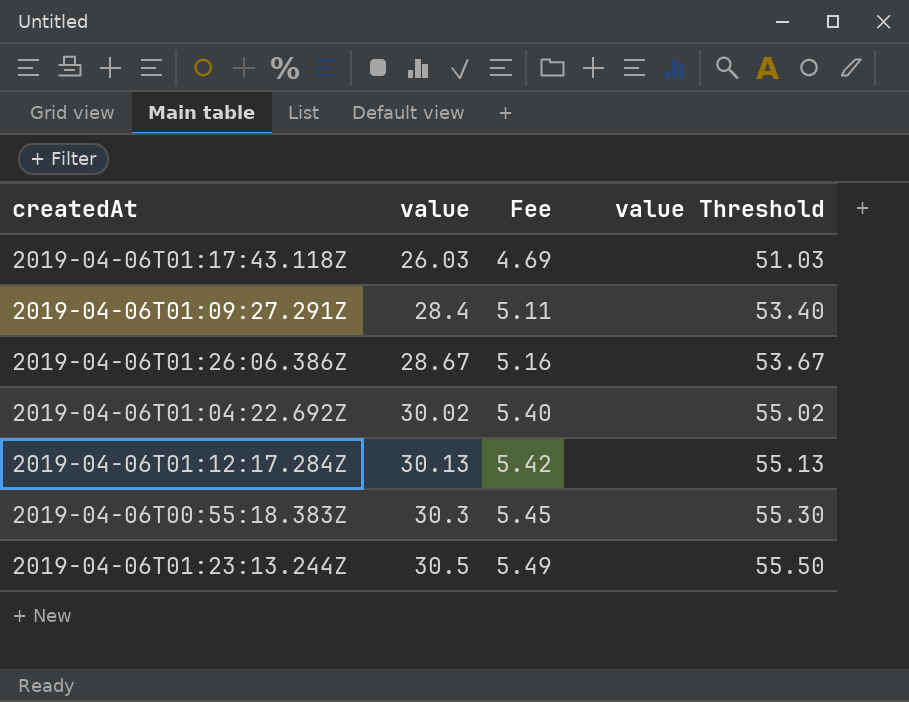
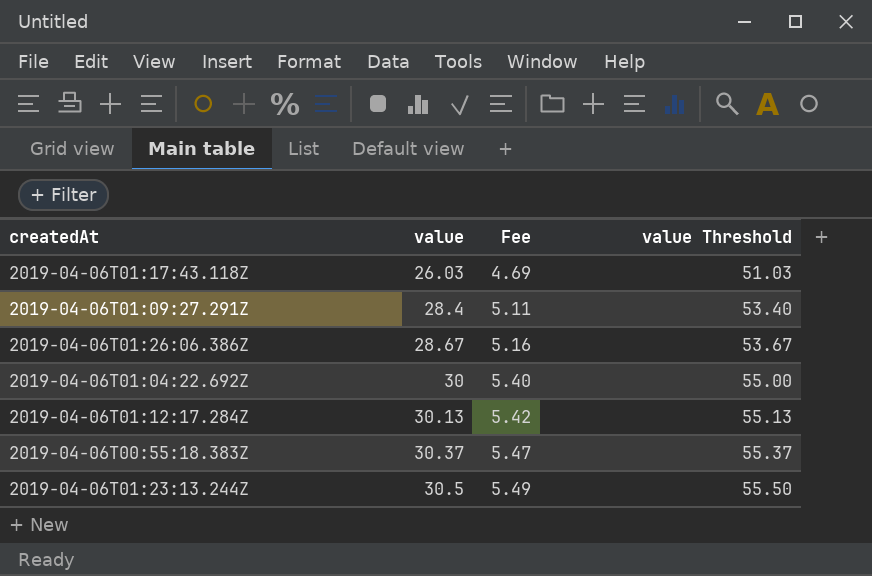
2019-04-06T01:04:22.692Z | value: 30.02 -> 30
2019-04-06T01:04:22.692Z | value Threshold: 55.02 -> 55.00
2019-04-06T00:55:18.383Z | value: 30.3 -> 30.37
2019-04-06T00:55:18.383Z | Fee: 5.45 -> 5.47
2019-04-06T00:55:18.383Z | value Threshold: 55.30 -> 55.37

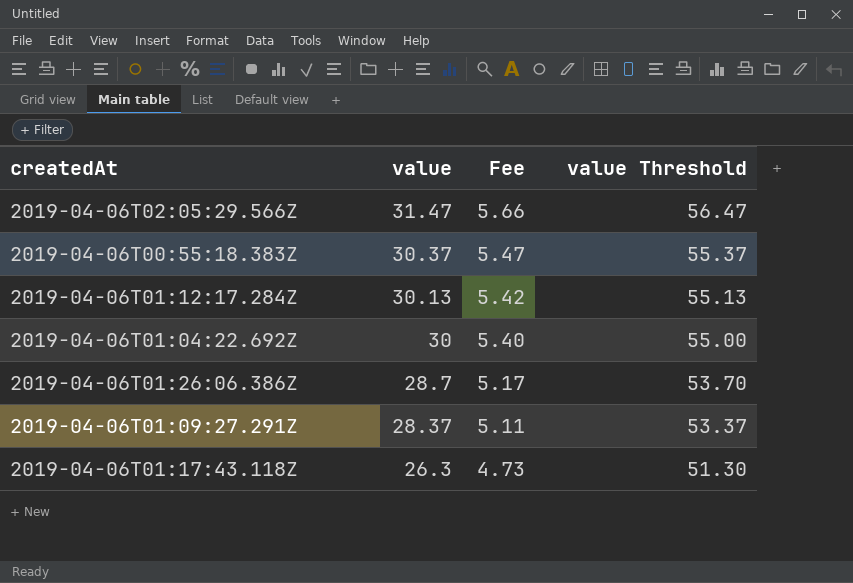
row order: value ascending -> value descending
row 2019-04-06T01:23:13.244Z: 30.5 | 5.49 | 55.50 -> none
row 2019-04-06T02:05:29.566Z: none -> 31.47 | 5.66 | 56.47
2019-04-06T01:26:06.386Z | value: 28.67 -> 28.7
2019-04-06T01:26:06.386Z | Fee: 5.16 -> 5.17
2019-04-06T01:26:06.386Z | value Threshold: 53.67 -> 53.70
2019-04-06T01:09:27.291Z | value: 28.4 -> 28.37
2019-04-06T01:09:27.291Z | value Threshold: 53.40 -> 53.37
2019-04-06T01:17:43.118Z | value: 26.03 -> 26.3
2019-04-06T01:17:43.118Z | Fee: 4.69 -> 4.73
2019-04-06T01:17:43.118Z | value Threshold: 51.03 -> 51.30

